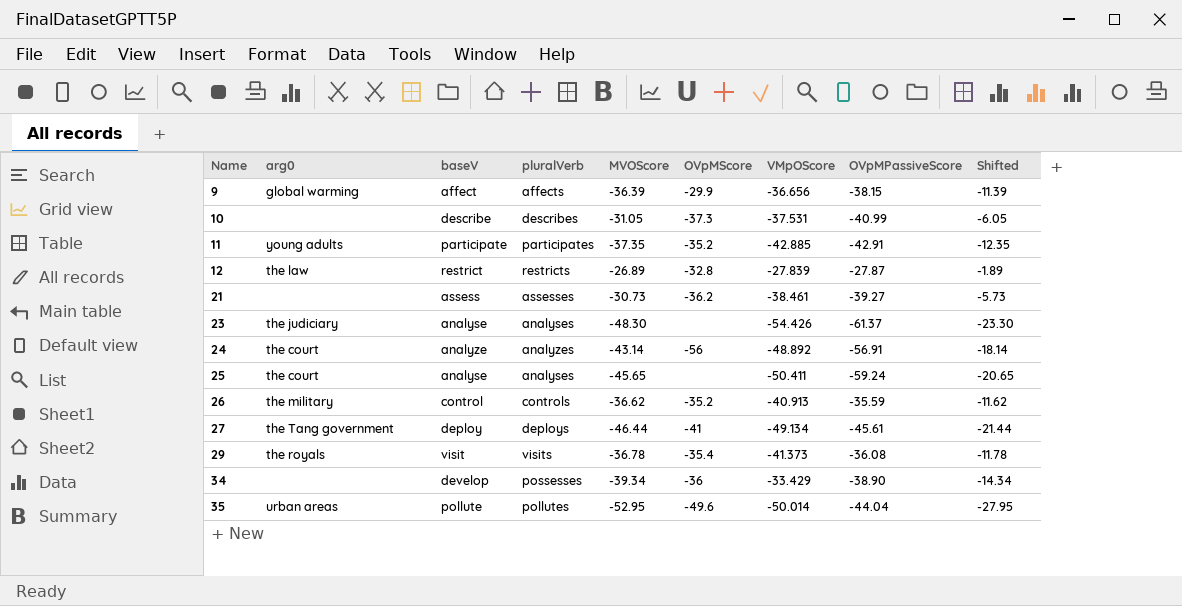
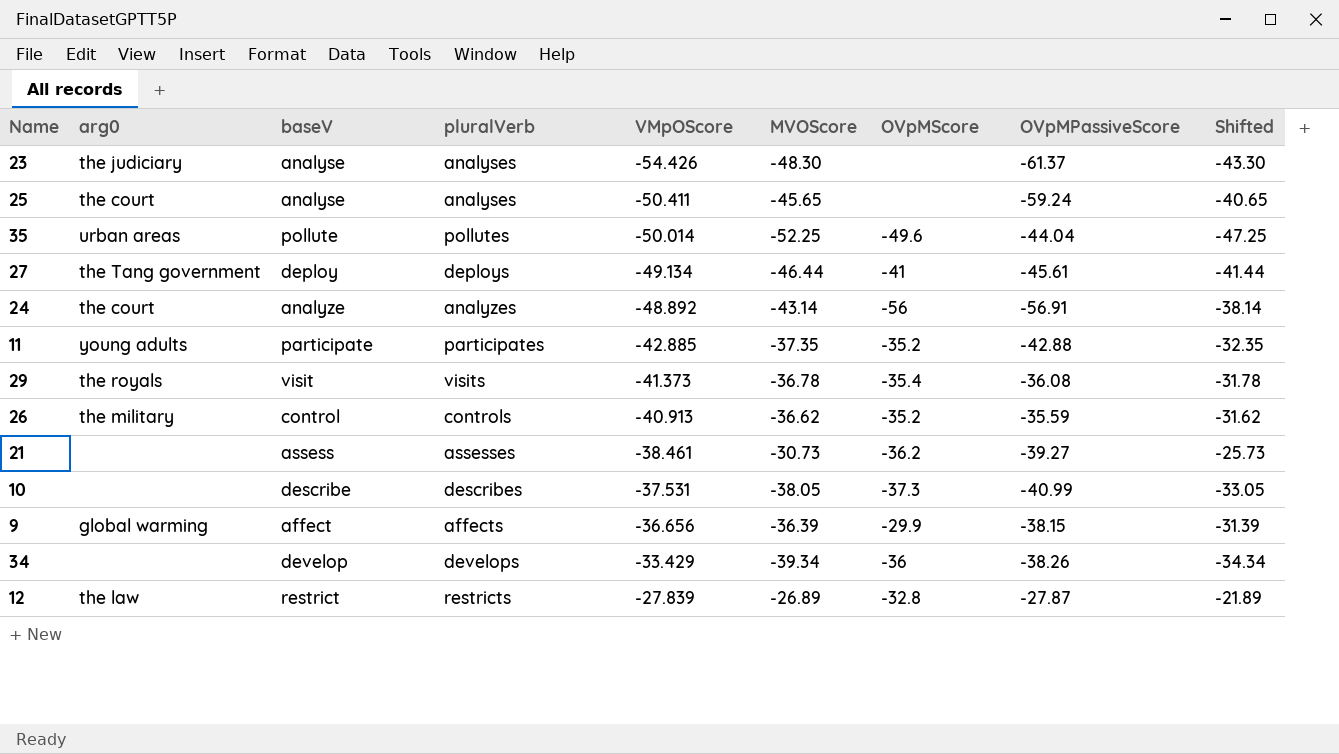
row order: Name ascending -> VMpOScore ascending
column VMpOScore | position: 7 -> 5
column Shifted | formula: [MVOScore] + 25 -> [MVOScore] + 5
35 | MVOScore: -52.95 -> -52.25
11 | OVpMPassiveScore: -42.91 -> -42.88
10 | MVOScore: -31.05 -> -38.05
34 | pluralVerb: possesses -> develops
34 | OVpMPassiveScore: -38.90 -> -38.26

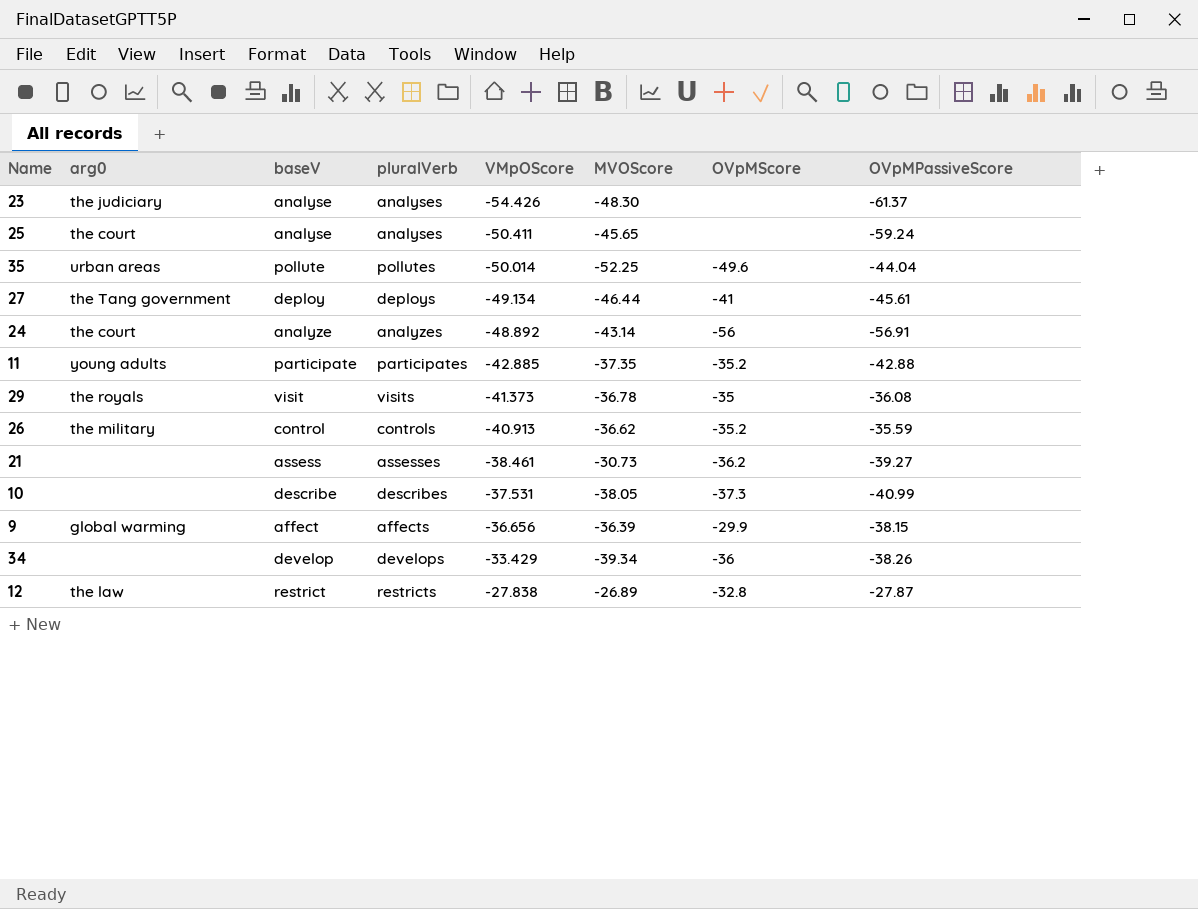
column Shifted | formula: [MVOScore] + 5 -> none
29 | OVpMScore: -35.4 -> -35
12 | VMpOScore: -27.839 -> -27.838

